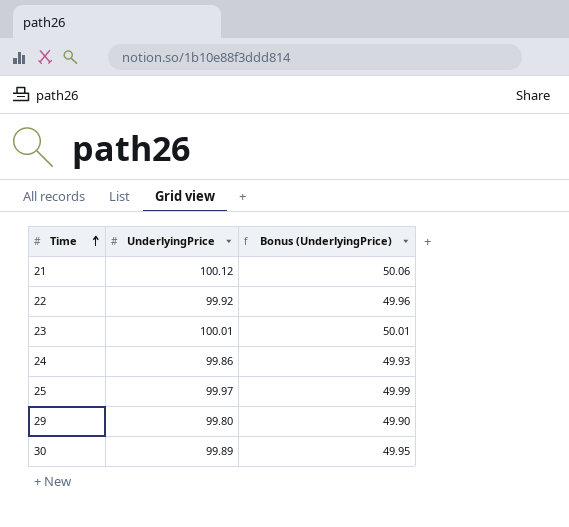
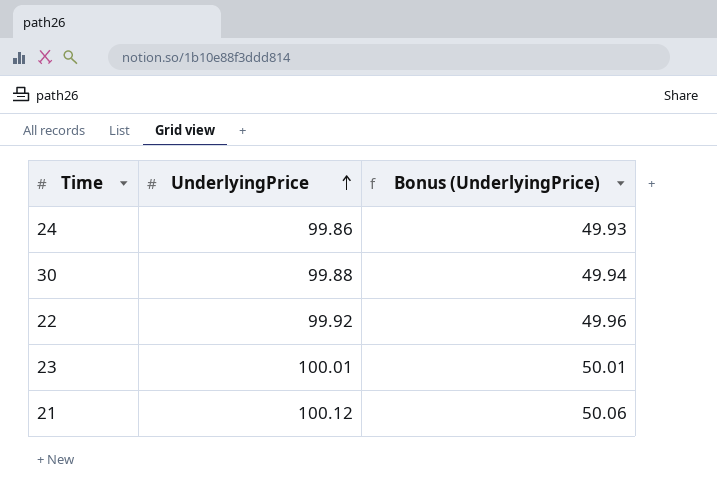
row order: Time ascending -> UnderlyingPrice ascending
row 25: 99.97 | 49.99 -> none
row 29: 99.80 | 49.90 -> none
30 | UnderlyingPrice: 99.89 -> 99.88
30 | Bonus (UnderlyingPrice): 49.95 -> 49.94

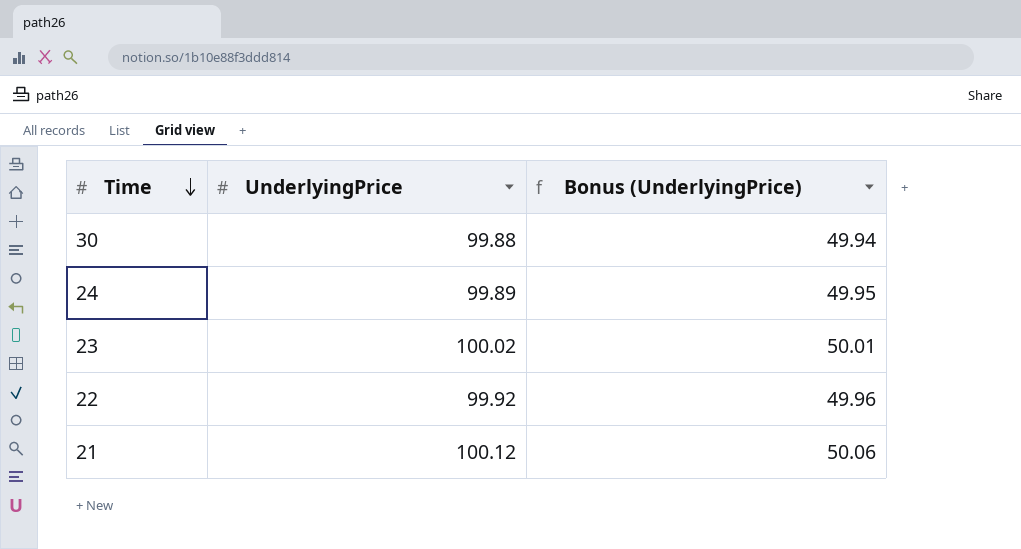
row order: UnderlyingPrice ascending -> Time descending
24 | UnderlyingPrice: 99.86 -> 99.89
24 | Bonus (UnderlyingPrice): 49.93 -> 49.95
23 | UnderlyingPrice: 100.01 -> 100.02

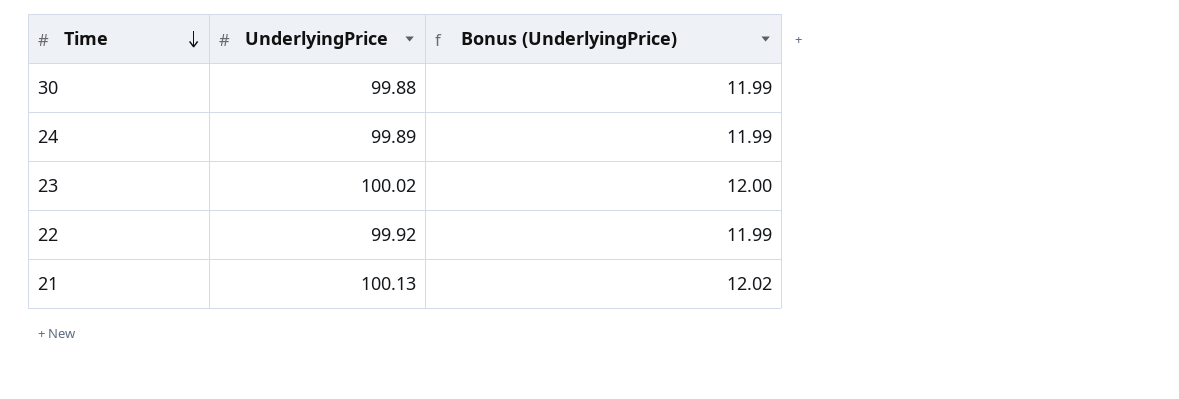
column Bonus (UnderlyingPrice) | formula: [UnderlyingPrice] * 0.5 -> [UnderlyingPrice] * 0.12
21 | UnderlyingPrice: 100.12 -> 100.13

